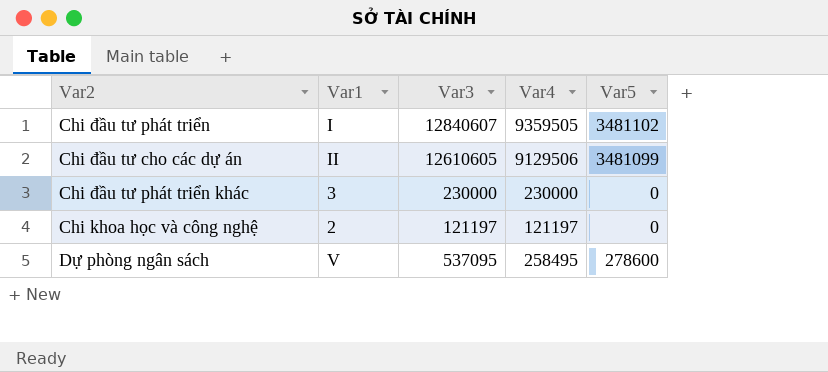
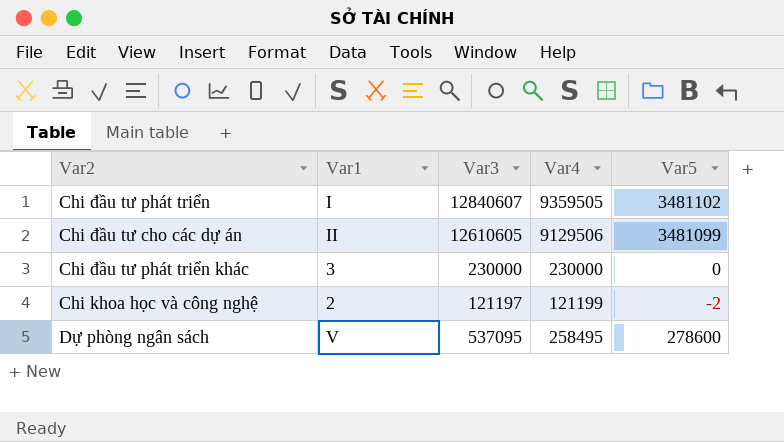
Chi khoa học và công nghệ | Var4: 121197 -> 121199
Chi khoa học và công nghệ | Var5: 0 -> -2

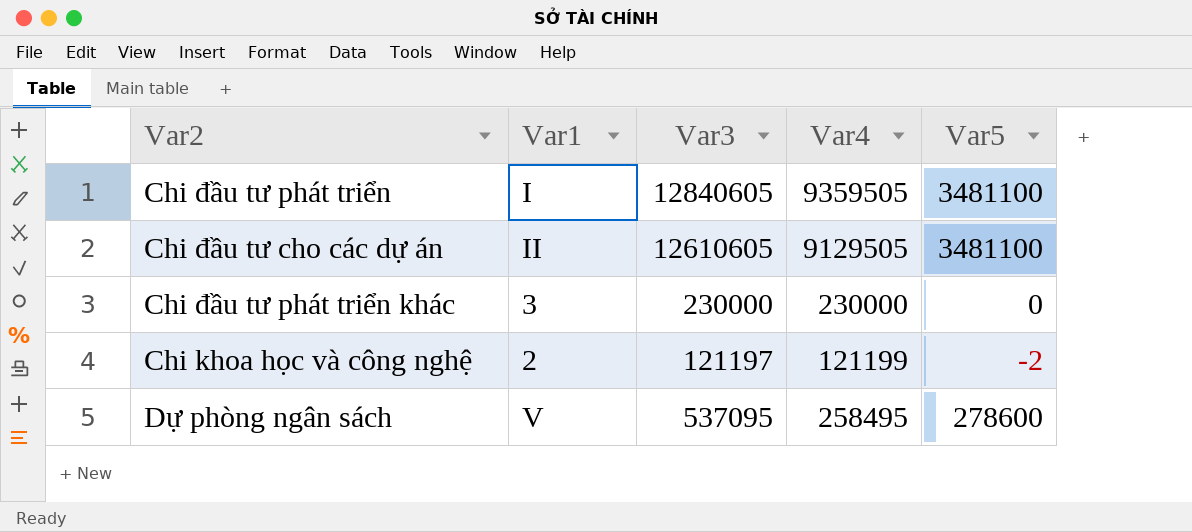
Chi đầu tư phát triển | Var3: 12840607 -> 12840605
Chi đầu tư phát triển | Var5: 3481102 -> 3481100
Chi đầu tư cho các dự án | Var4: 9129506 -> 9129505
Chi đầu tư cho các dự án | Var5: 3481099 -> 3481100

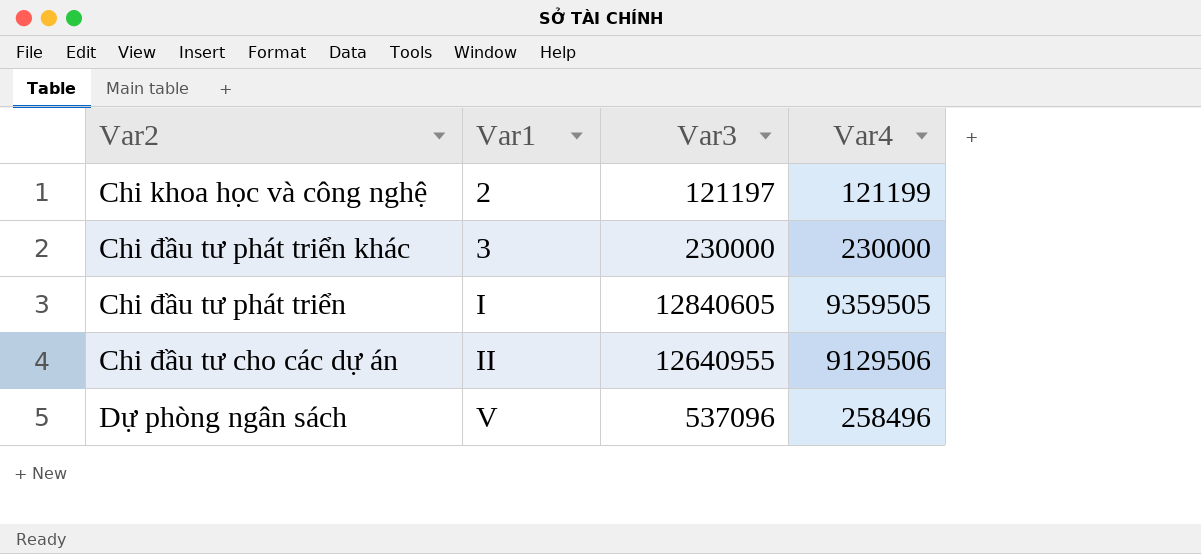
row order: none -> Var1 ascending
column Var5 | formula: [Var3] - [Var4] -> none
Chi đầu tư cho các dự án | Var3: 12610605 -> 12640955
Chi đầu tư cho các dự án | Var4: 9129505 -> 9129506
Dự phòng ngân sách | Var3: 537095 -> 537096
Dự phòng ngân sách | Var4: 258495 -> 258496

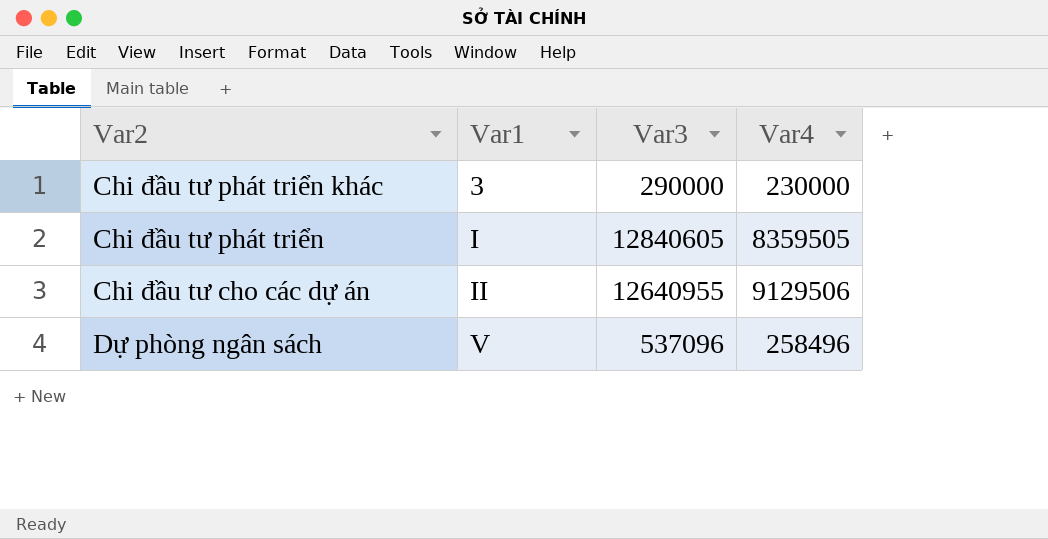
row Chi khoa học và công nghệ: 2 | 121197 | 121199 -> none
Chi đầu tư phát triển khác | Var3: 230000 -> 290000
Chi đầu tư phát triển | Var4: 9359505 -> 8359505

